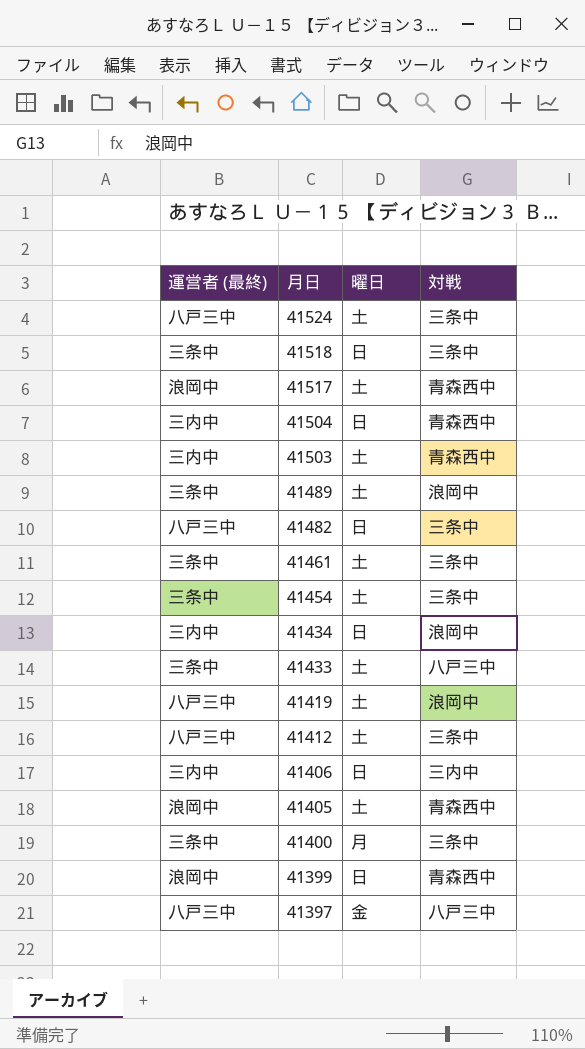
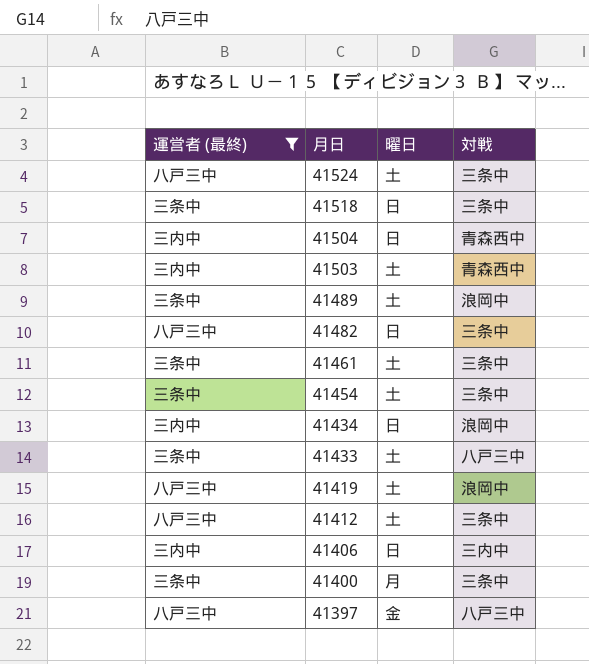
filter: none -> 運営者 (最終) != 浪岡中

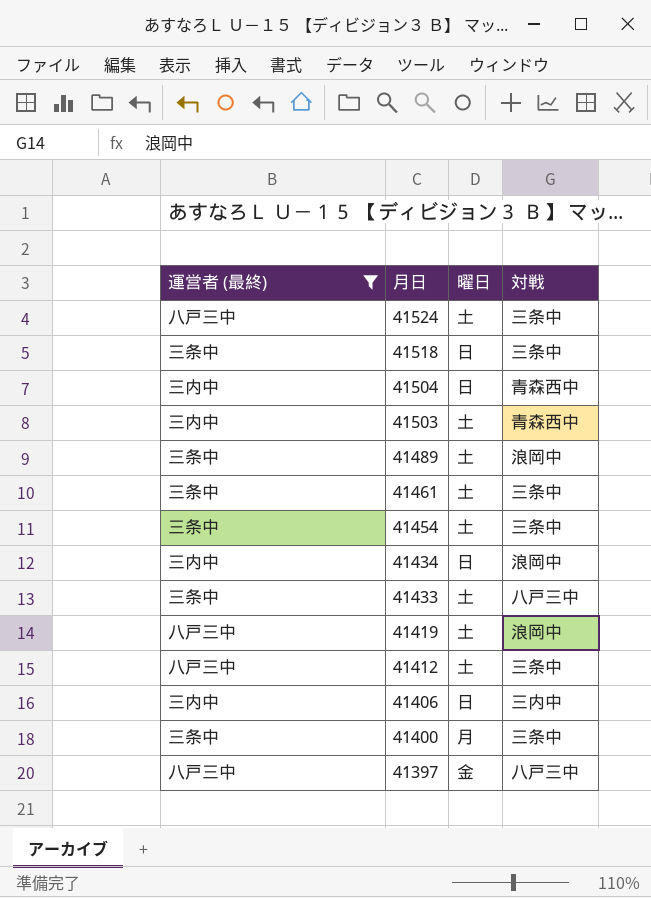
row 41482: 八戸三中 | 日 | 三条中 -> none

